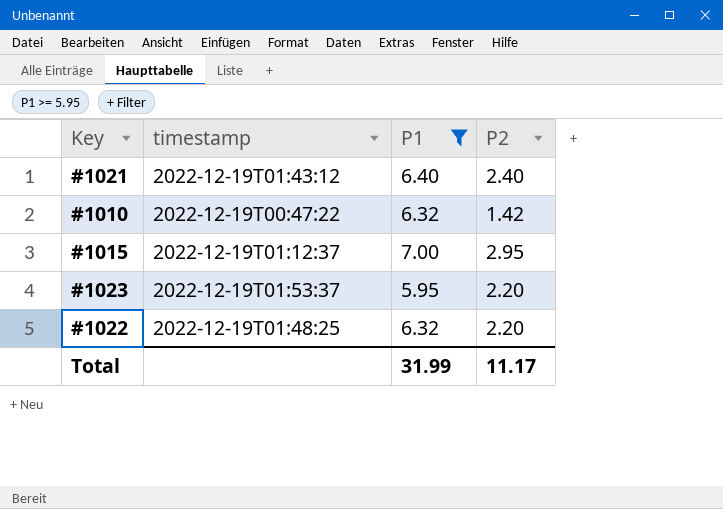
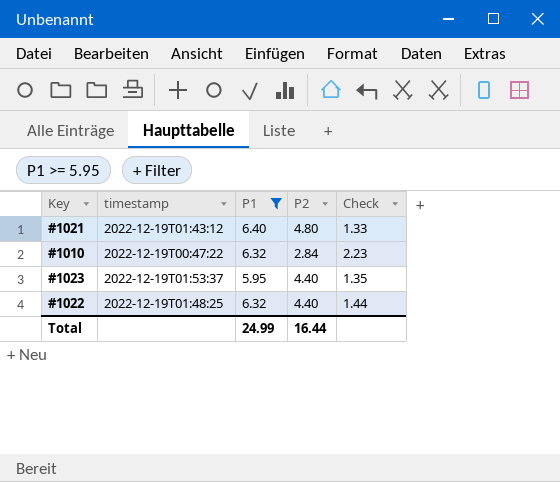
column Check | formula: none -> [P1] / [P2]
row #1015: 2022-12-19T01:12:37 | 7.00 | 2.95 -> none
#1021 | P2: 2.40 -> 4.80
#1010 | P2: 1.42 -> 2.84
#1023 | P2: 2.20 -> 4.40
#1022 | P2: 2.20 -> 4.40
Total | P1: 31.99 -> 24.99
Total | P2: 11.17 -> 16.44

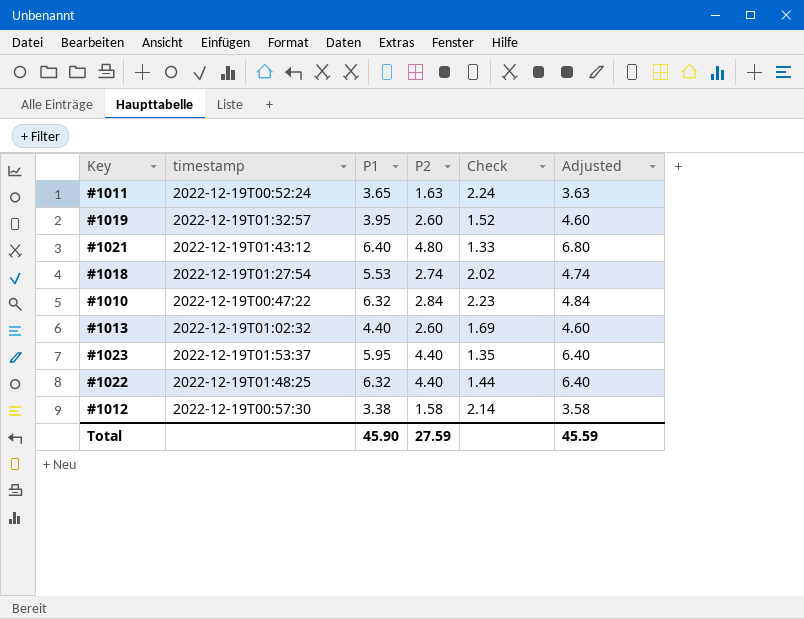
filter: P1 >= 5.95 -> none
column Adjusted | formula: none -> [P2] + 2
Total | P1: 24.99 -> 45.90
Total | P2: 16.44 -> 27.59

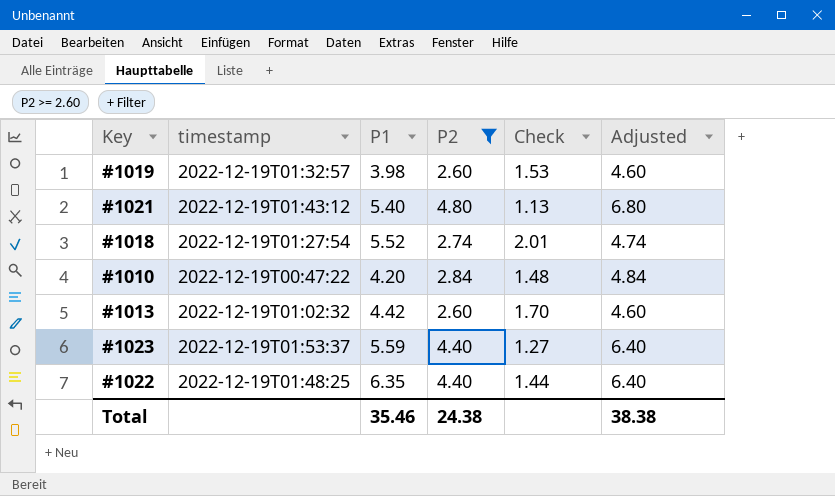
filter: none -> P2 >= 2.60
#1019 | P1: 3.95 -> 3.98
#1019 | Check: 1.52 -> 1.53
#1021 | P1: 6.40 -> 5.40
#1021 | Check: 1.33 -> 1.13
#1018 | P1: 5.53 -> 5.52
#1018 | Check: 2.02 -> 2.01
#1010 | P1: 6.32 -> 4.20
#1010 | Check: 2.23 -> 1.48
#1013 | P1: 4.40 -> 4.42
#1013 | Check: 1.69 -> 1.70
#1023 | P1: 5.95 -> 5.59
#1023 | Check: 1.35 -> 1.27
#1022 | P1: 6.32 -> 6.35
Total | P1: 45.90 -> 35.46
Total | P2: 27.59 -> 24.38
Total | Adjusted: 45.59 -> 38.38

